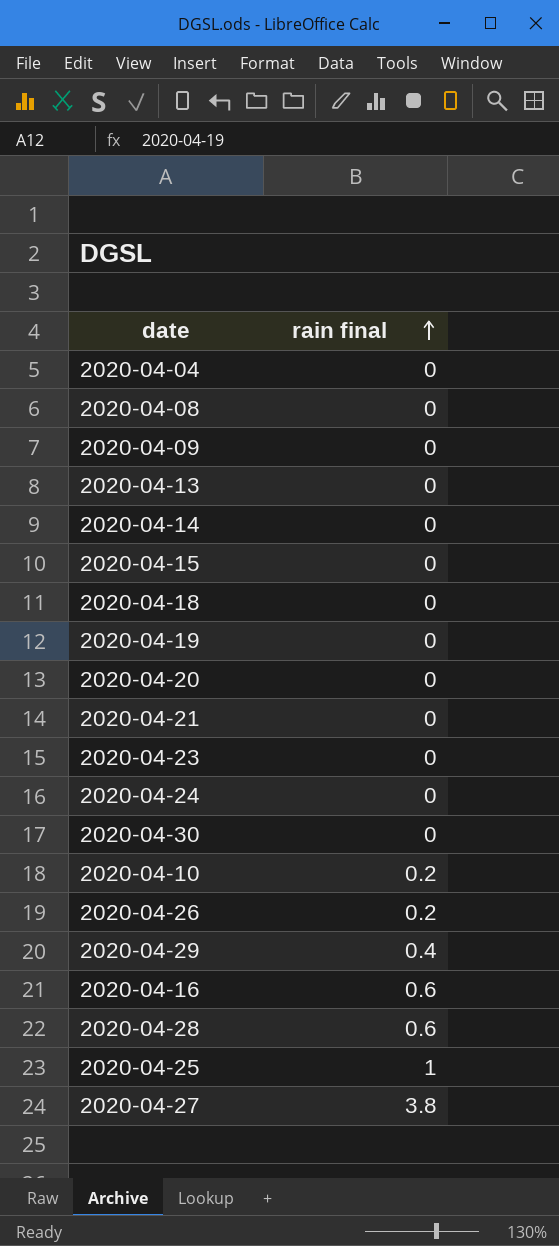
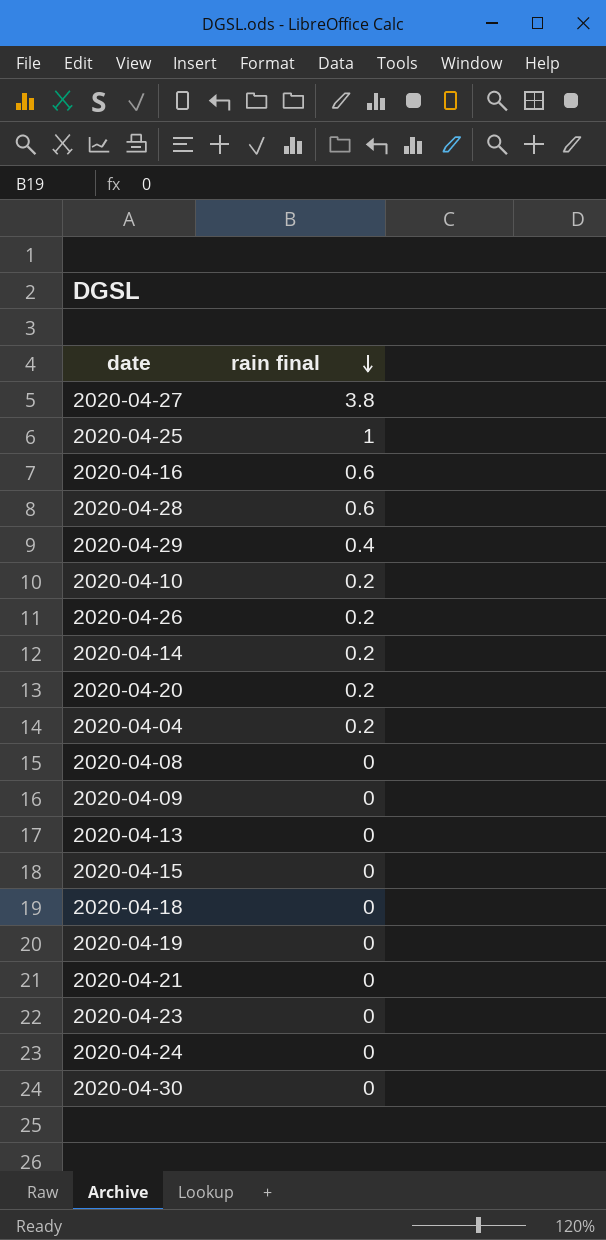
row order: rain final ascending -> rain final descending
2020-04-14 | rain final: 0 -> 0.2
2020-04-20 | rain final: 0 -> 0.2
2020-04-04 | rain final: 0 -> 0.2

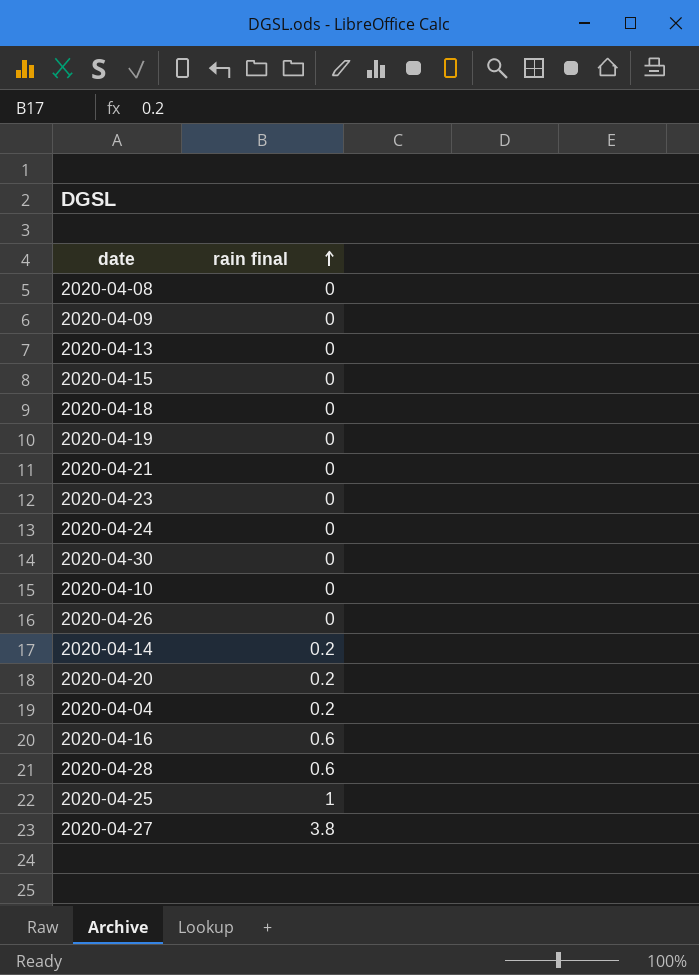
row order: rain final descending -> rain final ascending
row 2020-04-29: 0.4 -> none
2020-04-10 | rain final: 0.2 -> 0
2020-04-26 | rain final: 0.2 -> 0

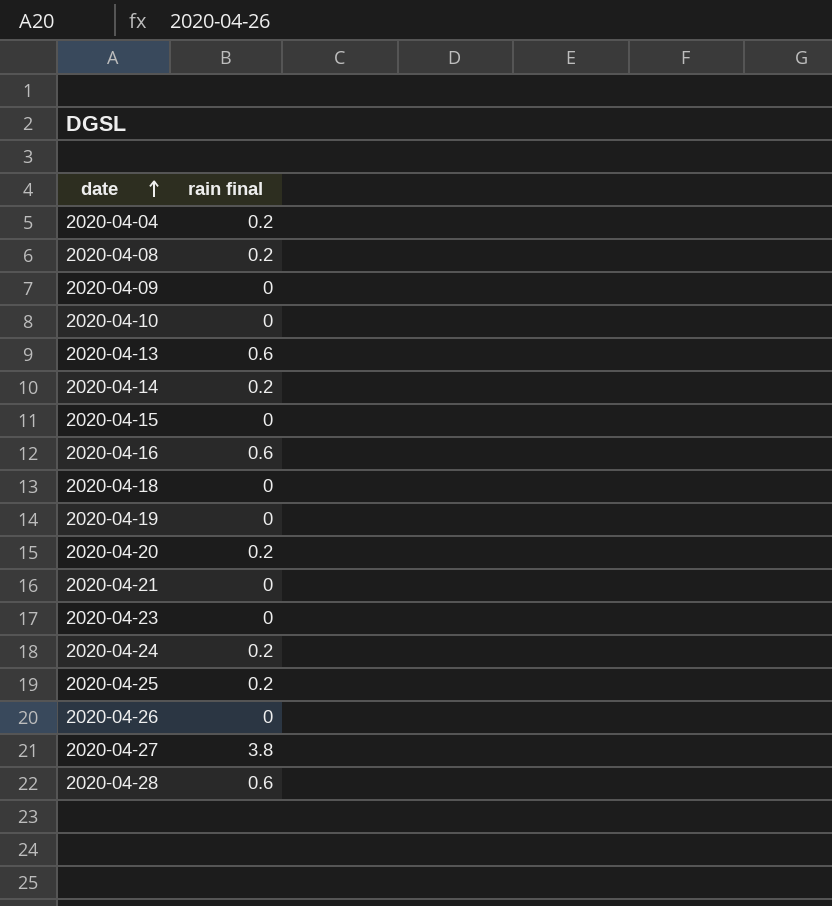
row order: rain final ascending -> date ascending
row 2020-04-30: 0 -> none
2020-04-08 | rain final: 0 -> 0.2
2020-04-13 | rain final: 0 -> 0.6
2020-04-24 | rain final: 0 -> 0.2
2020-04-25 | rain final: 1 -> 0.2

